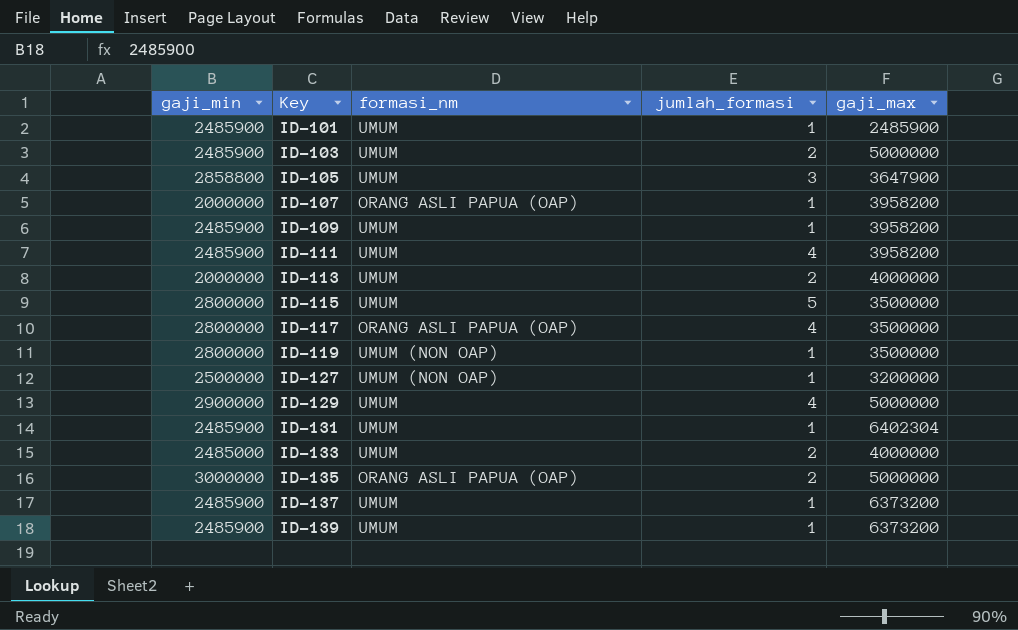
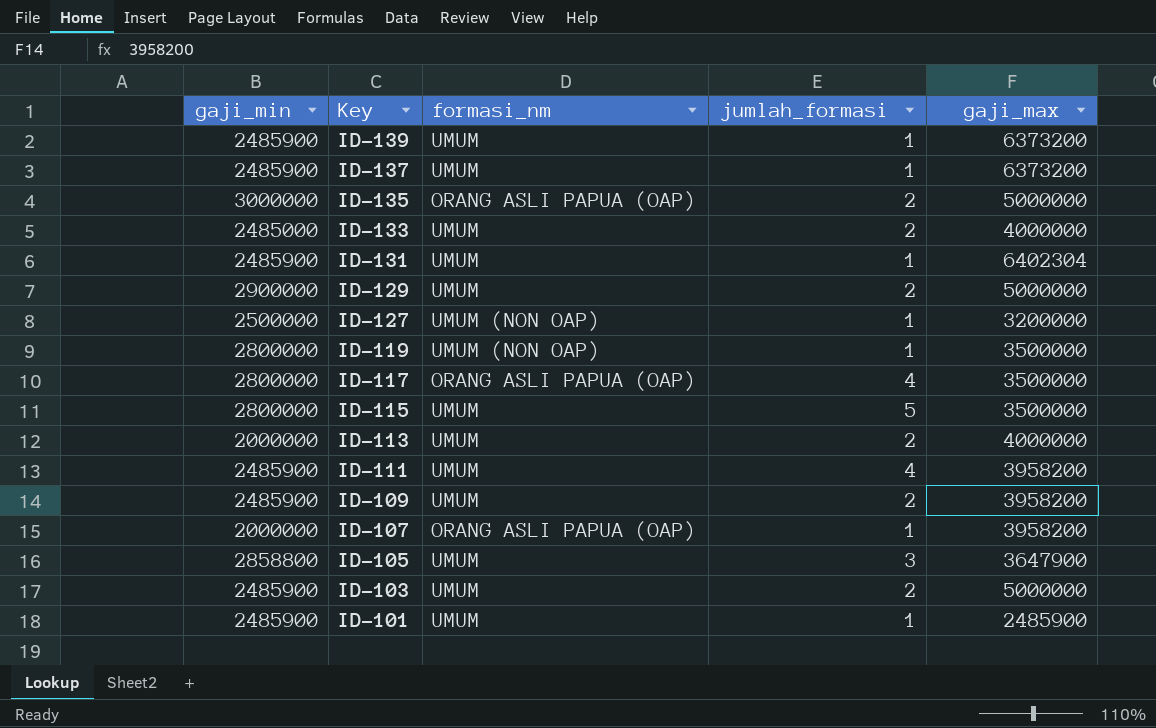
row order: Key ascending -> Key descending
ID-129 | jumlah_formasi: 4 -> 2
ID-109 | jumlah_formasi: 1 -> 2

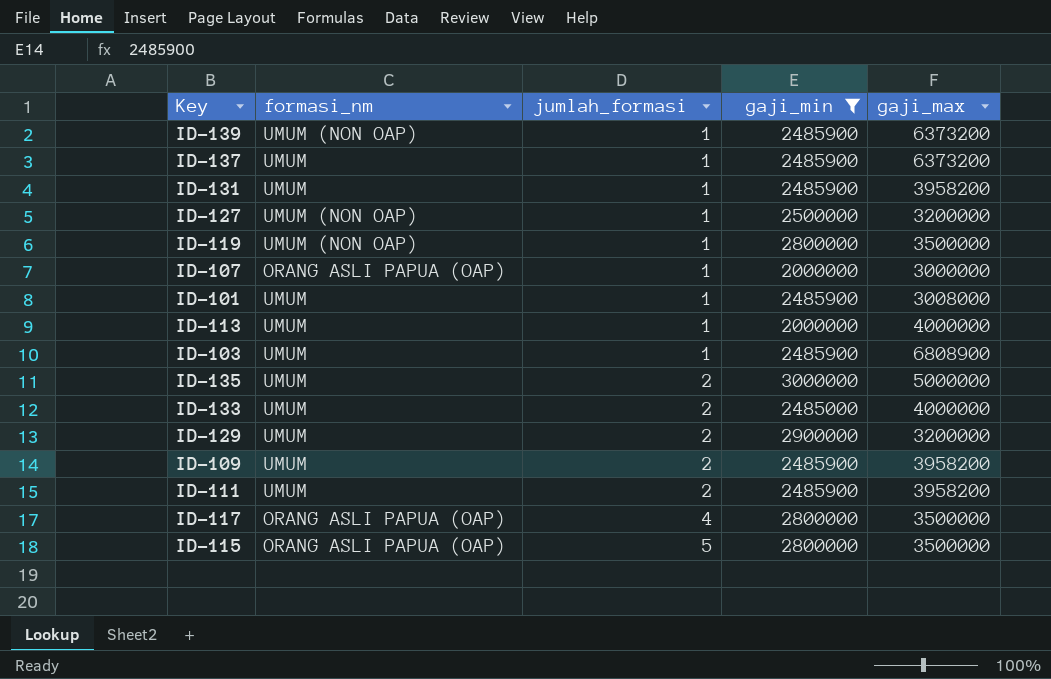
filter: none -> gaji_min != 2858800
row order: Key descending -> jumlah_formasi ascending
column gaji_min | position: 1 -> 4
ID-139 | formasi_nm: UMUM -> UMUM (NON OAP)
ID-131 | gaji_max: 6402304 -> 3958200
ID-107 | gaji_max: 3958200 -> 3000000
ID-101 | gaji_max: 2485900 -> 3008000
ID-113 | jumlah_formasi: 2 -> 1
ID-103 | jumlah_formasi: 2 -> 1
ID-103 | gaji_max: 5000000 -> 6808900
ID-135 | formasi_nm: ORANG ASLI PAPUA (OAP) -> UMUM
ID-129 | gaji_max: 5000000 -> 3200000
ID-111 | jumlah_formasi: 4 -> 2
ID-115 | formasi_nm: UMUM -> ORANG ASLI PAPUA (OAP)

